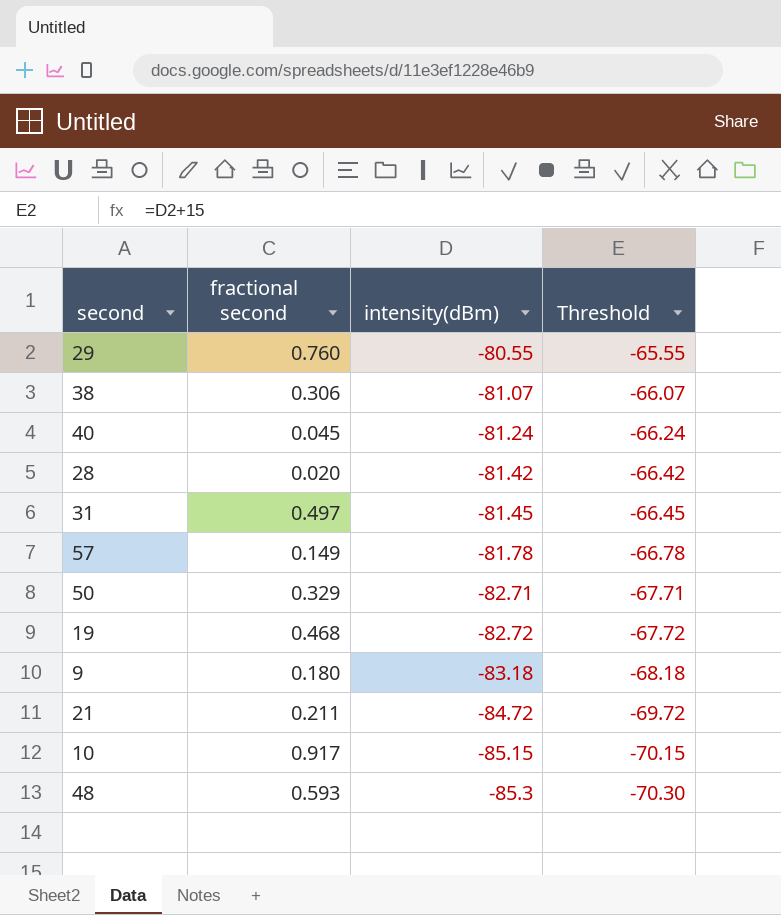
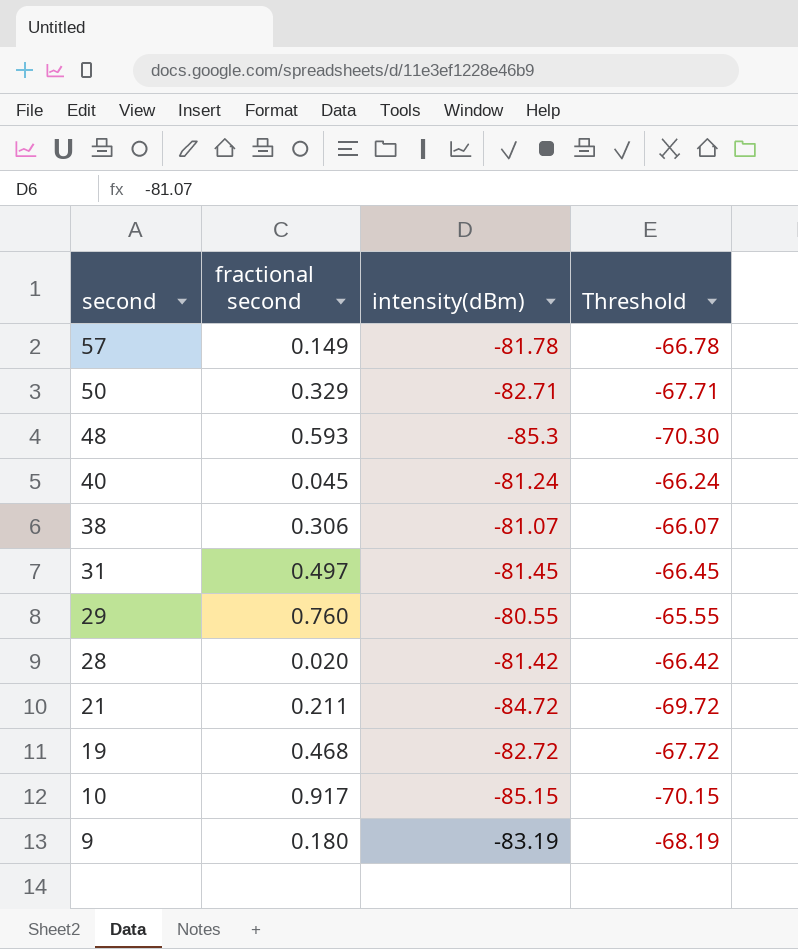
row order: intensity(dBm) descending -> second descending
9 | intensity(dBm): -83.18 -> -83.19
9 | Threshold: -68.18 -> -68.19

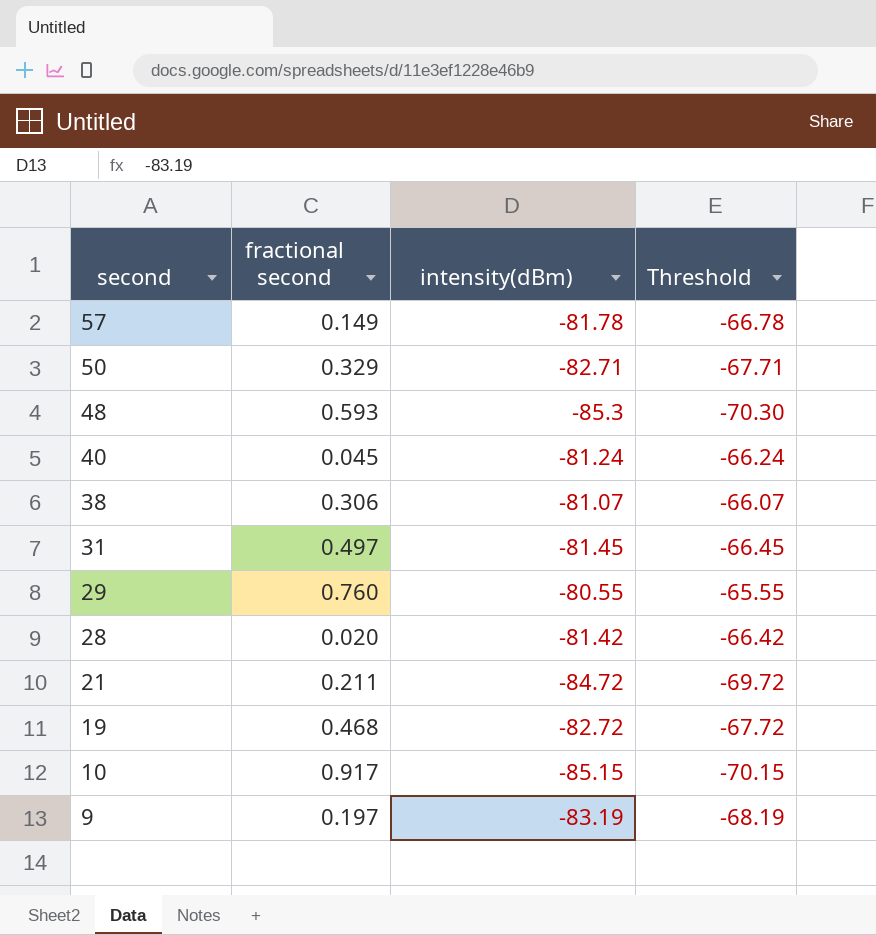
9 | fractional second: 0.180 -> 0.197

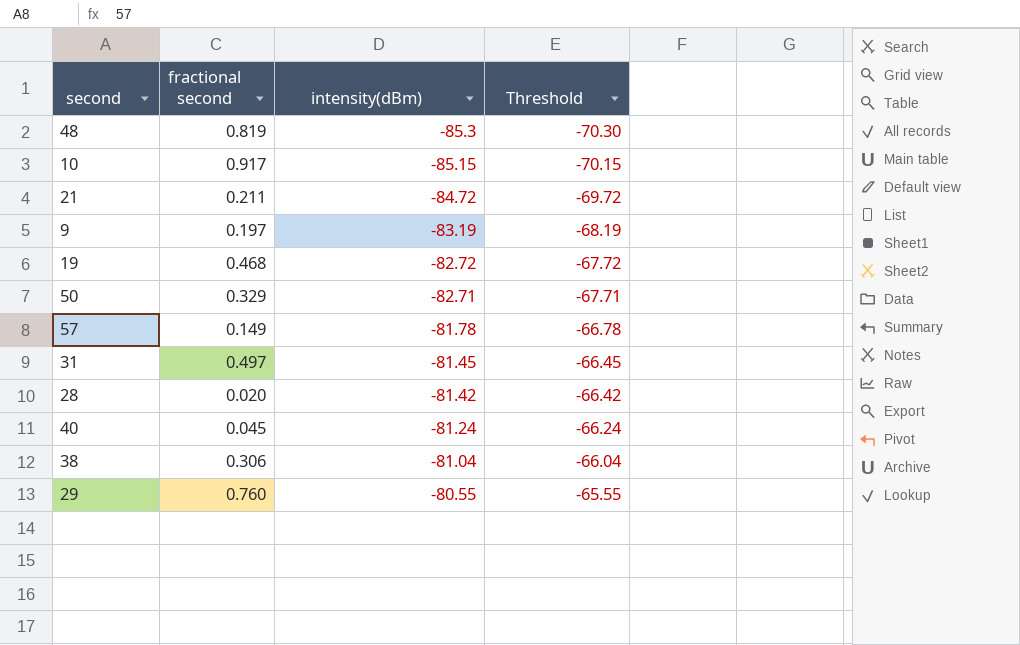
row order: second descending -> intensity(dBm) ascending
48 | fractional second: 0.593 -> 0.819
38 | intensity(dBm): -81.07 -> -81.04
38 | Threshold: -66.07 -> -66.04

